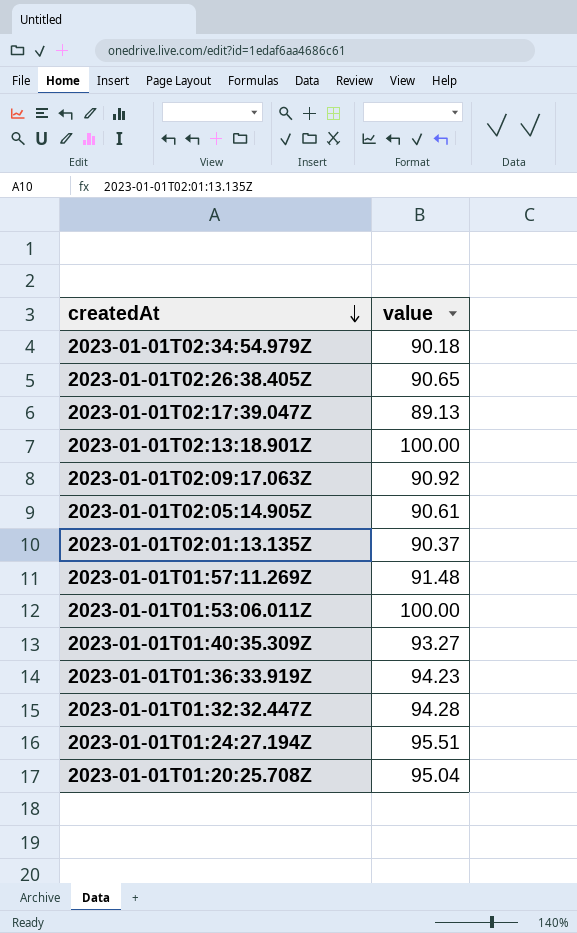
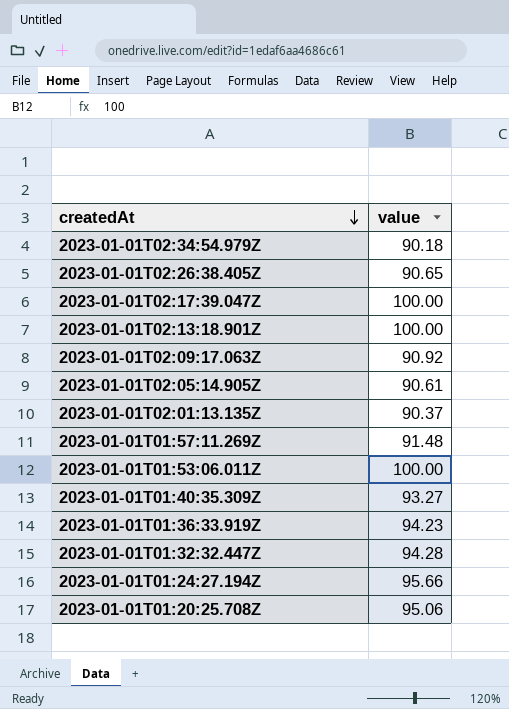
2023-01-01T02:17:39.047Z | value: 89.13 -> 100.00
2023-01-01T01:24:27.194Z | value: 95.51 -> 95.66
2023-01-01T01:20:25.708Z | value: 95.04 -> 95.06

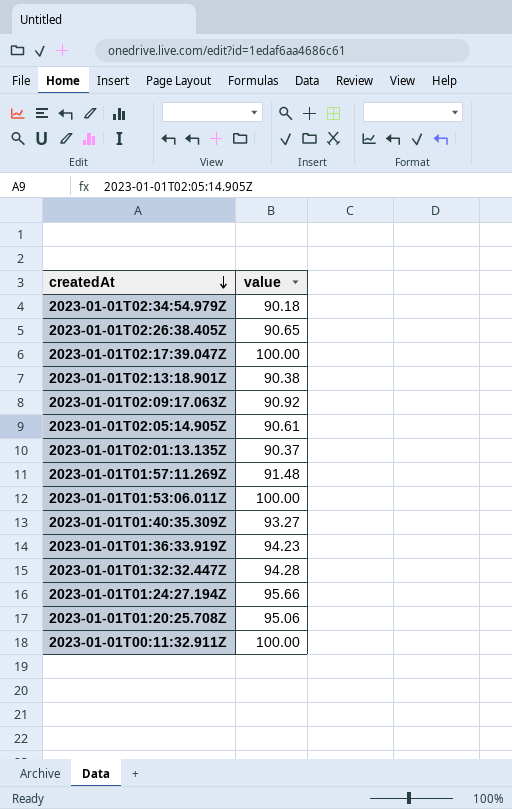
2023-01-01T02:13:18.901Z | value: 100.00 -> 90.38
row 2023-01-01T00:11:32.911Z: none -> 100.00

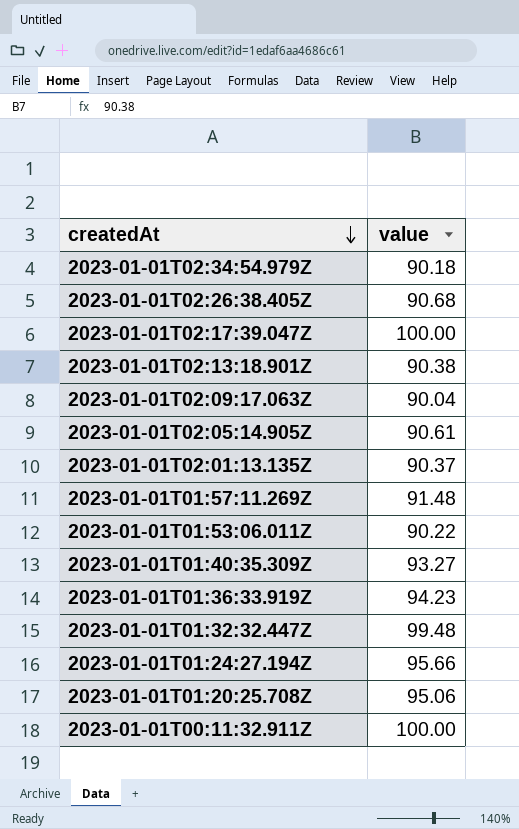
2023-01-01T02:26:38.405Z | value: 90.65 -> 90.68
2023-01-01T02:09:17.063Z | value: 90.92 -> 90.04
2023-01-01T01:53:06.011Z | value: 100.00 -> 90.22
2023-01-01T01:32:32.447Z | value: 94.28 -> 99.48

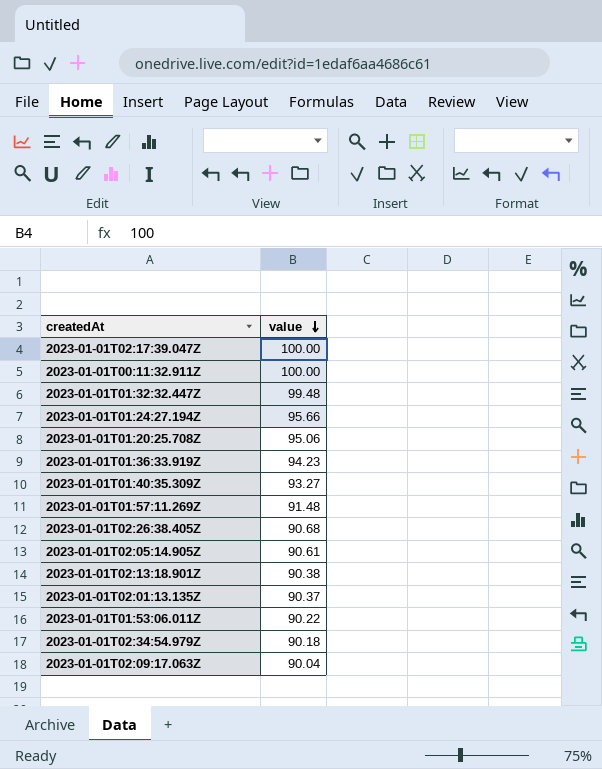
row order: createdAt descending -> value descending

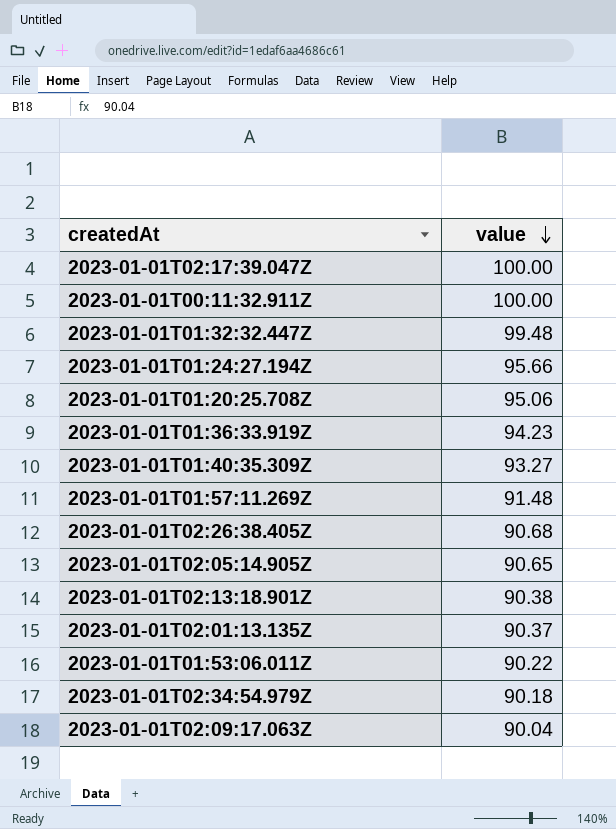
2023-01-01T02:05:14.905Z | value: 90.61 -> 90.65

